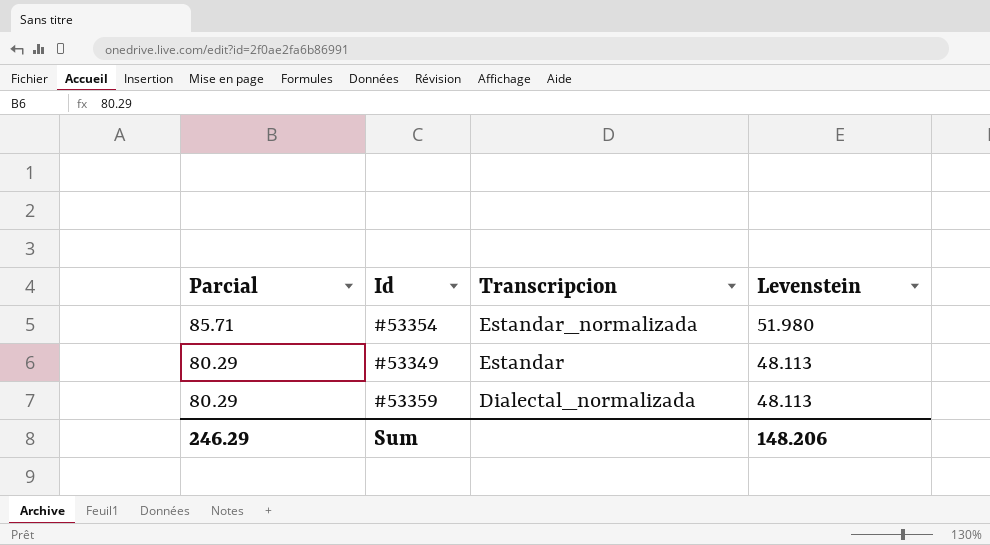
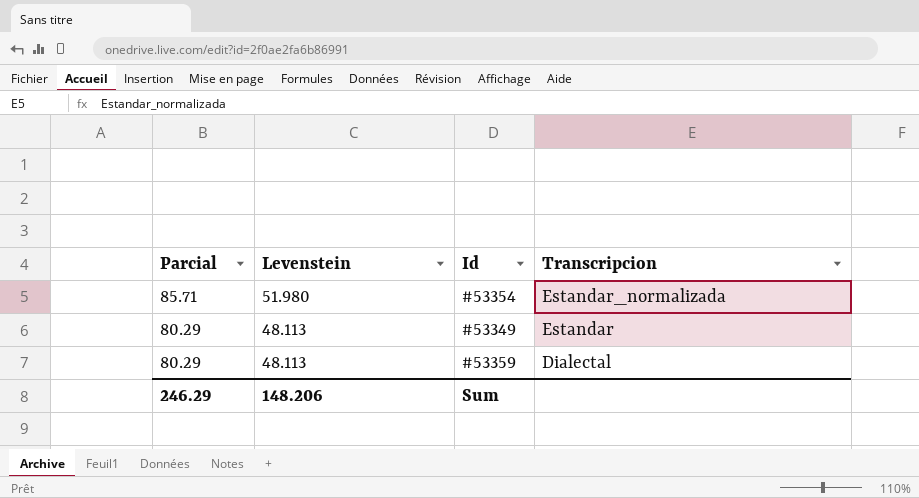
column Levenstein | position: 4 -> 2
#53359 | Transcripcion: Dialectal_normalizada -> Dialectal

